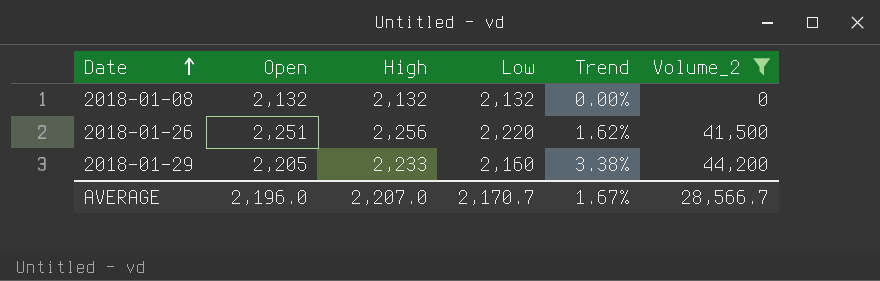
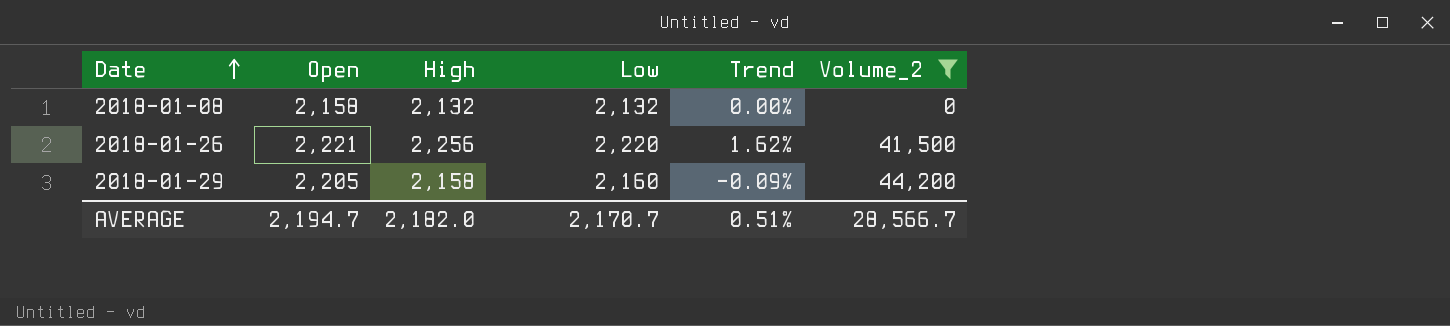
2018-01-08 | Open: 2,132 -> 2,158
2018-01-26 | Open: 2,251 -> 2,221
2018-01-29 | High: 2,233 -> 2,158
2018-01-29 | Trend: 3.38% -> -0.09%
AVERAGE | Open: 2,196.0 -> 2,194.7
AVERAGE | High: 2,207.0 -> 2,182.0
AVERAGE | Trend: 1.67% -> 0.51%

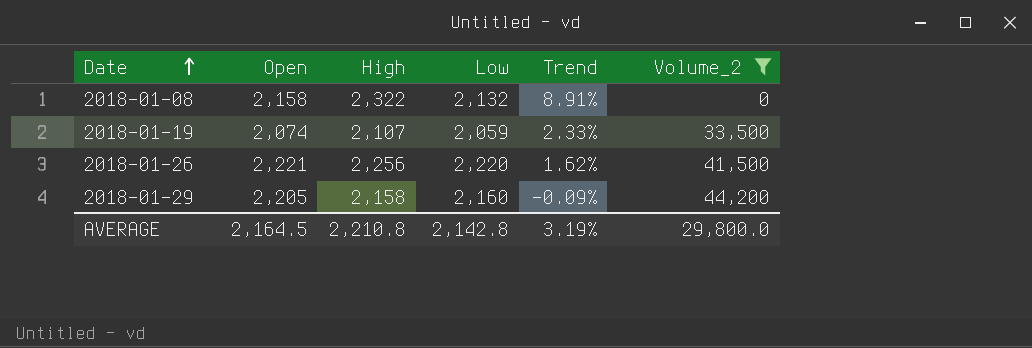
2018-01-08 | High: 2,132 -> 2,322
2018-01-08 | Trend: 0.00% -> 8.91%
row 2018-01-19: none -> 2,074 | 2,107 | 2,059 | 2.33% | 33,500
AVERAGE | Open: 2,194.7 -> 2,164.5
AVERAGE | High: 2,182.0 -> 2,210.8
AVERAGE | Low: 2,170.7 -> 2,142.8
AVERAGE | Trend: 0.51% -> 3.19%
AVERAGE | Volume_2: 28,566.7 -> 29,800.0

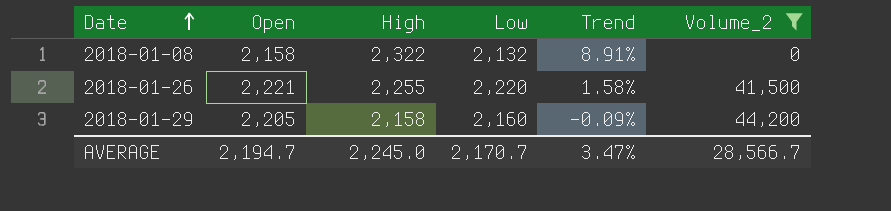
row 2018-01-19: 2,074 | 2,107 | 2,059 | 2.33% | 33,500 -> none
2018-01-26 | High: 2,256 -> 2,255
2018-01-26 | Trend: 1.62% -> 1.58%
AVERAGE | Open: 2,164.5 -> 2,194.7
AVERAGE | High: 2,210.8 -> 2,245.0
AVERAGE | Low: 2,142.8 -> 2,170.7
AVERAGE | Trend: 3.19% -> 3.47%
AVERAGE | Volume_2: 29,800.0 -> 28,566.7

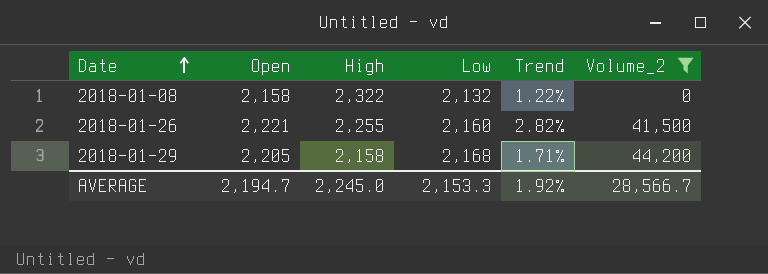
column Trend | formula: ([High] - [Low]) / [Low] -> ([Open] - [Low]) / [Low]
2018-01-26 | Low: 2,220 -> 2,160
2018-01-29 | Low: 2,160 -> 2,168
AVERAGE | Low: 2,170.7 -> 2,153.3
AVERAGE | Trend: 3.47% -> 1.92%

